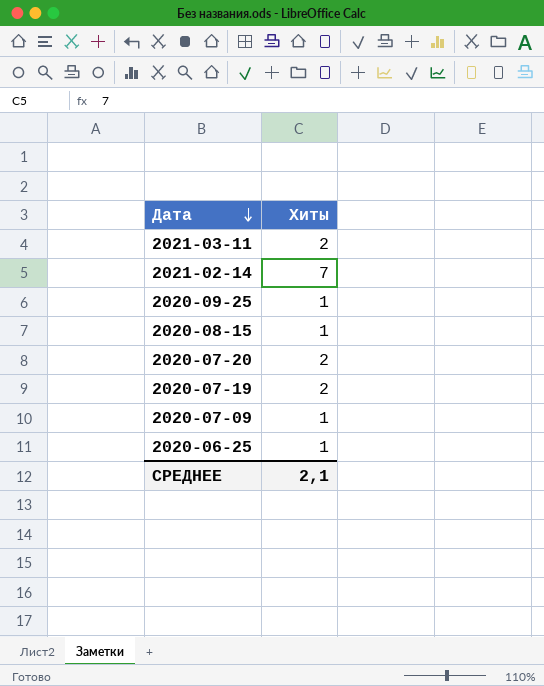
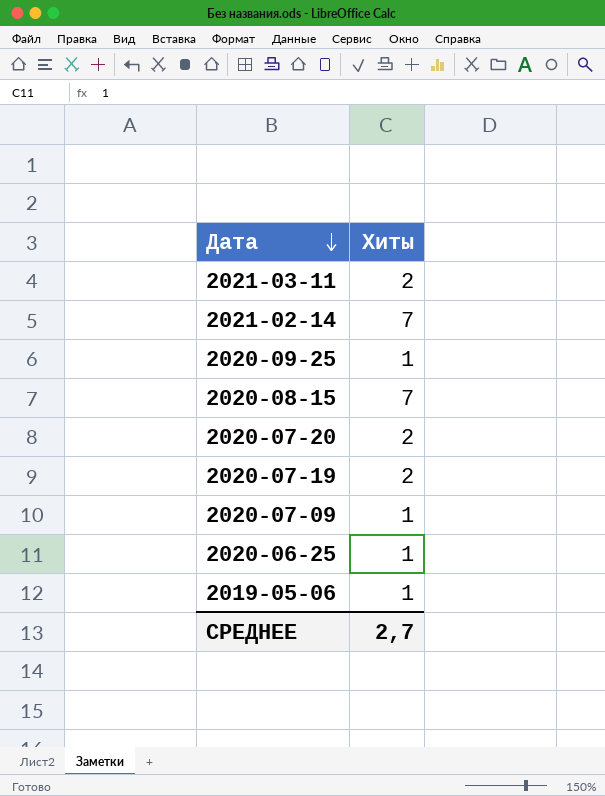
2020-08-15 | Хиты: 1 -> 7
row 2019-05-06: none -> 1
СРЕДНЕЕ | Хиты: 2,1 -> 2,7

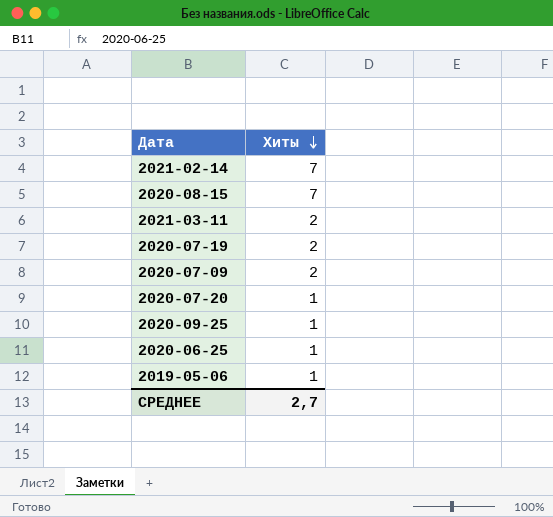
row order: Дата descending -> Хиты descending
2020-07-09 | Хиты: 1 -> 2
2020-07-20 | Хиты: 2 -> 1

